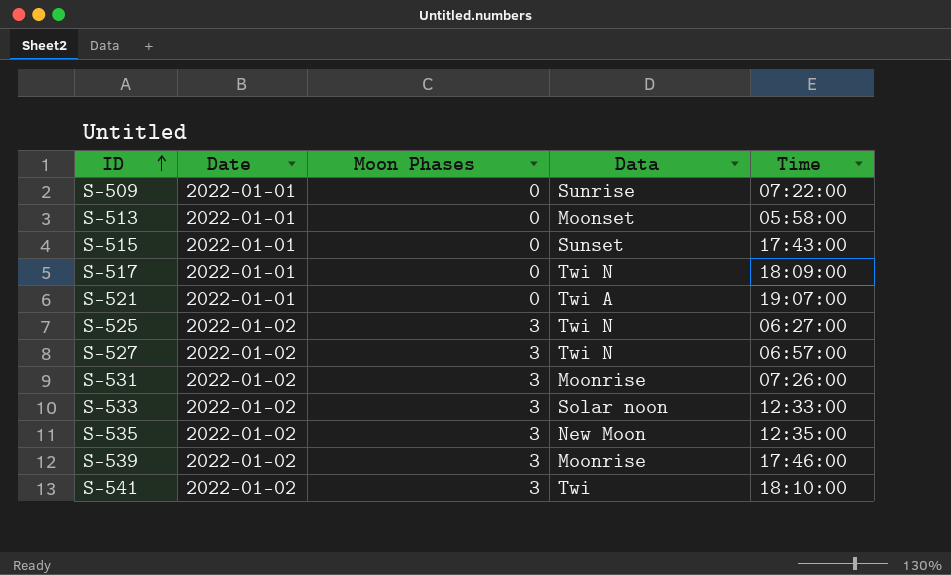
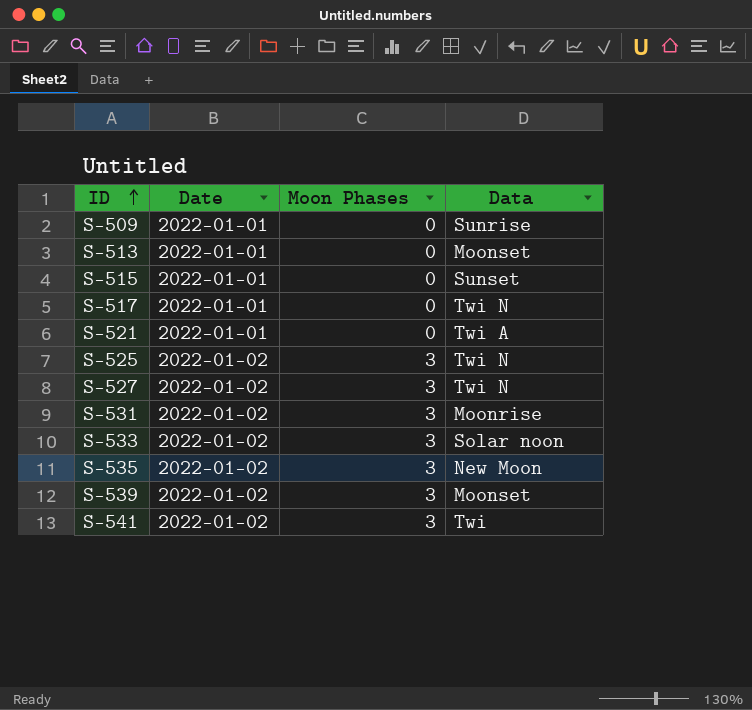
column Time | position: 5 -> none
S-539 | Data: Moonrise -> Moonset

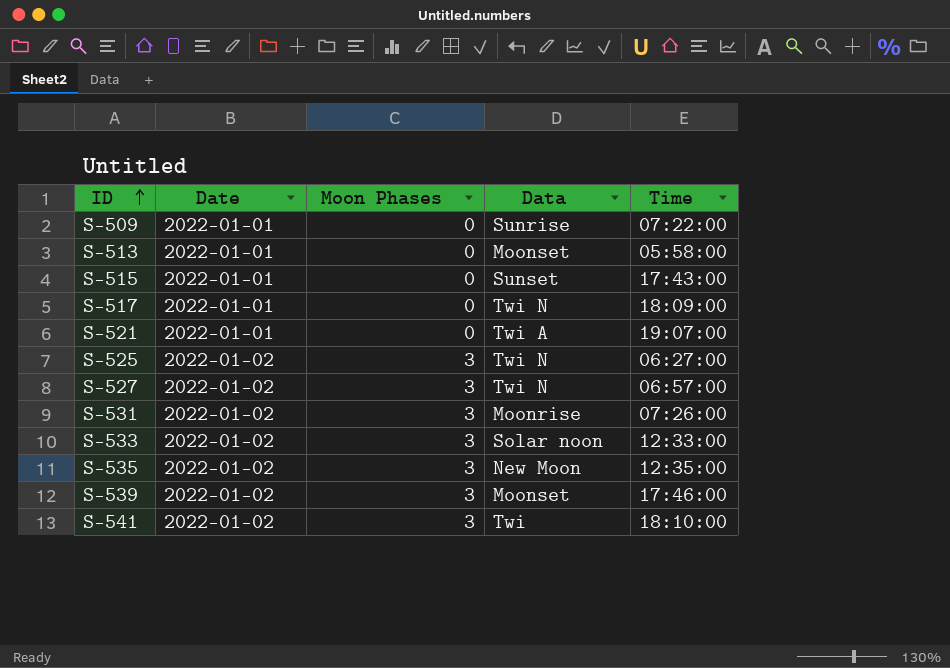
column Time | position: none -> 5

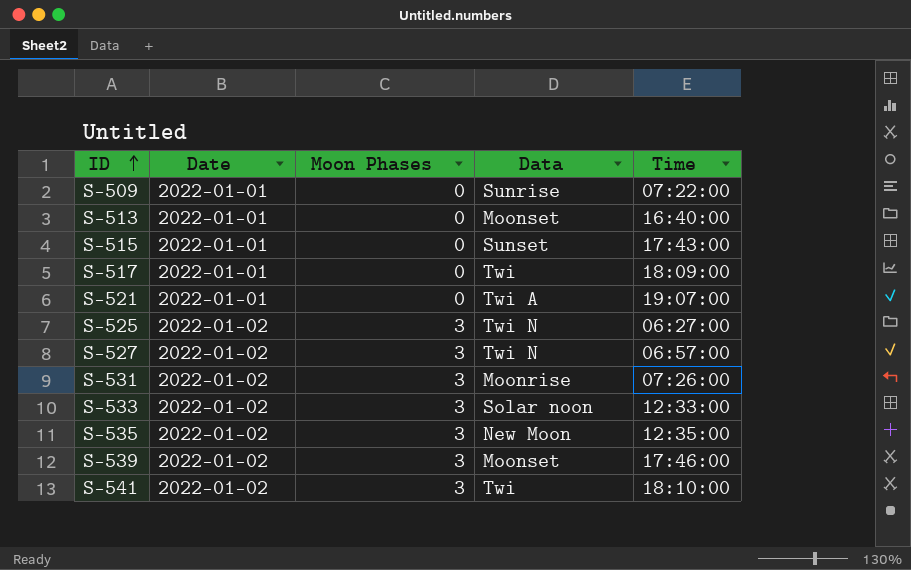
S-513 | Time: 05:58:00 -> 16:40:00
S-517 | Data: Twi N -> Twi

